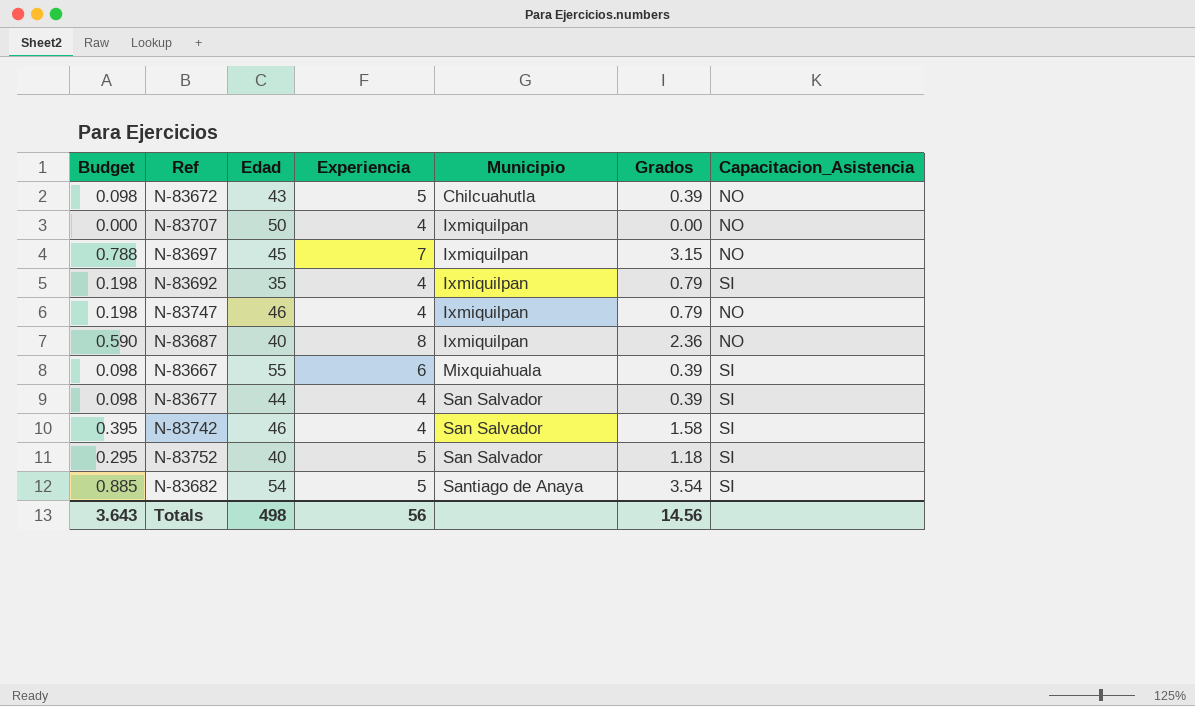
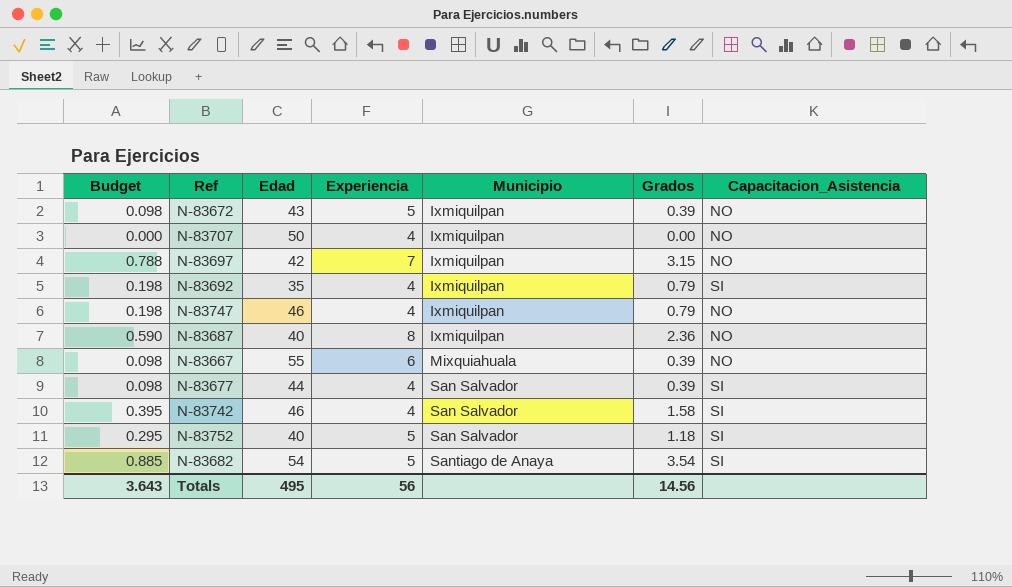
N-83672 | Municipio: Chilcuahutla -> Ixmiquilpan
N-83697 | Edad: 45 -> 42
N-83667 | Capacitacion_Asistencia: SI -> NO
Totals | Edad: 498 -> 495

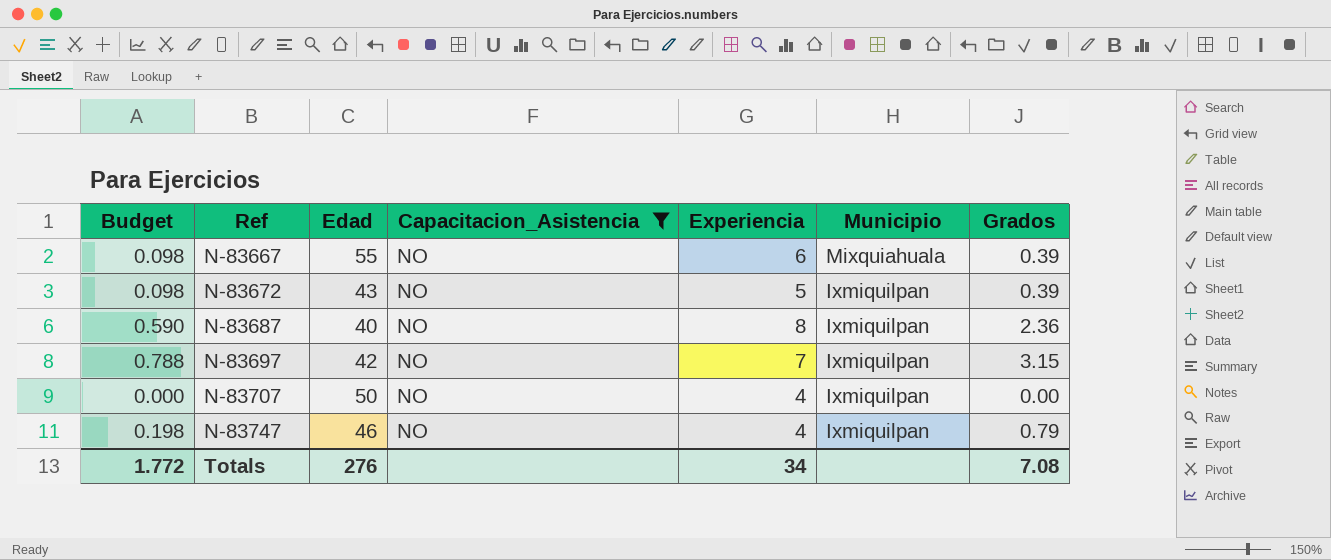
filter: none -> Capacitacion_Asistencia = NO
row order: Municipio ascending -> Ref ascending
column Capacitacion_Asistencia | position: 7 -> 4
Totals | Budget: 3.643 -> 1.772
Totals | Edad: 495 -> 276
Totals | Experiencia: 56 -> 34
Totals | Grados: 14.56 -> 7.08

